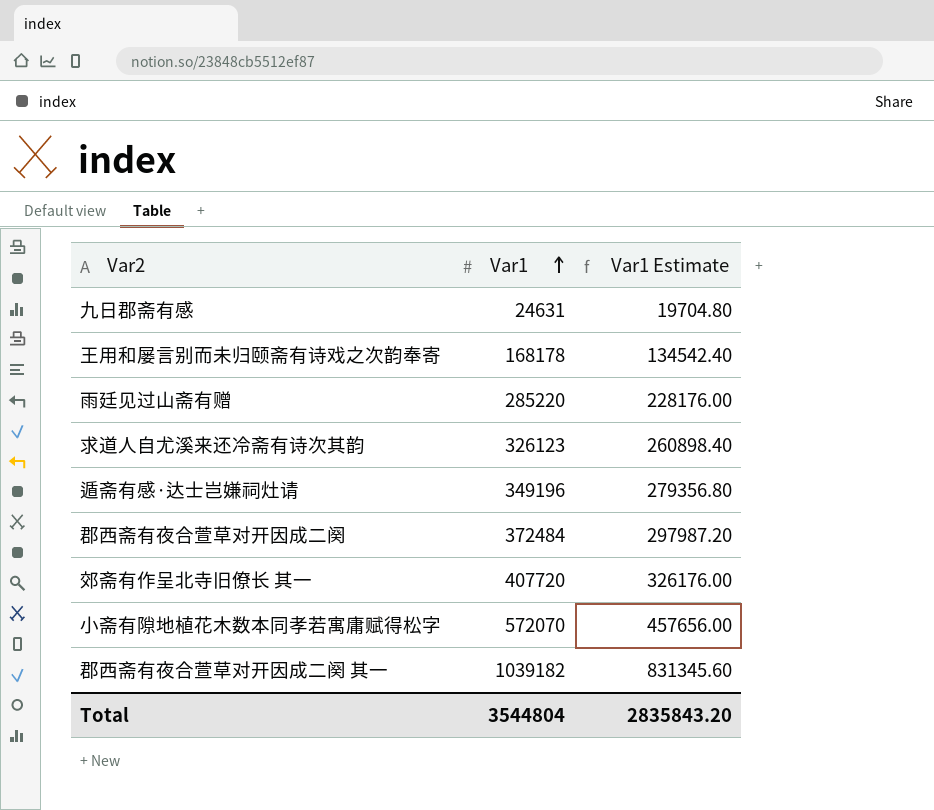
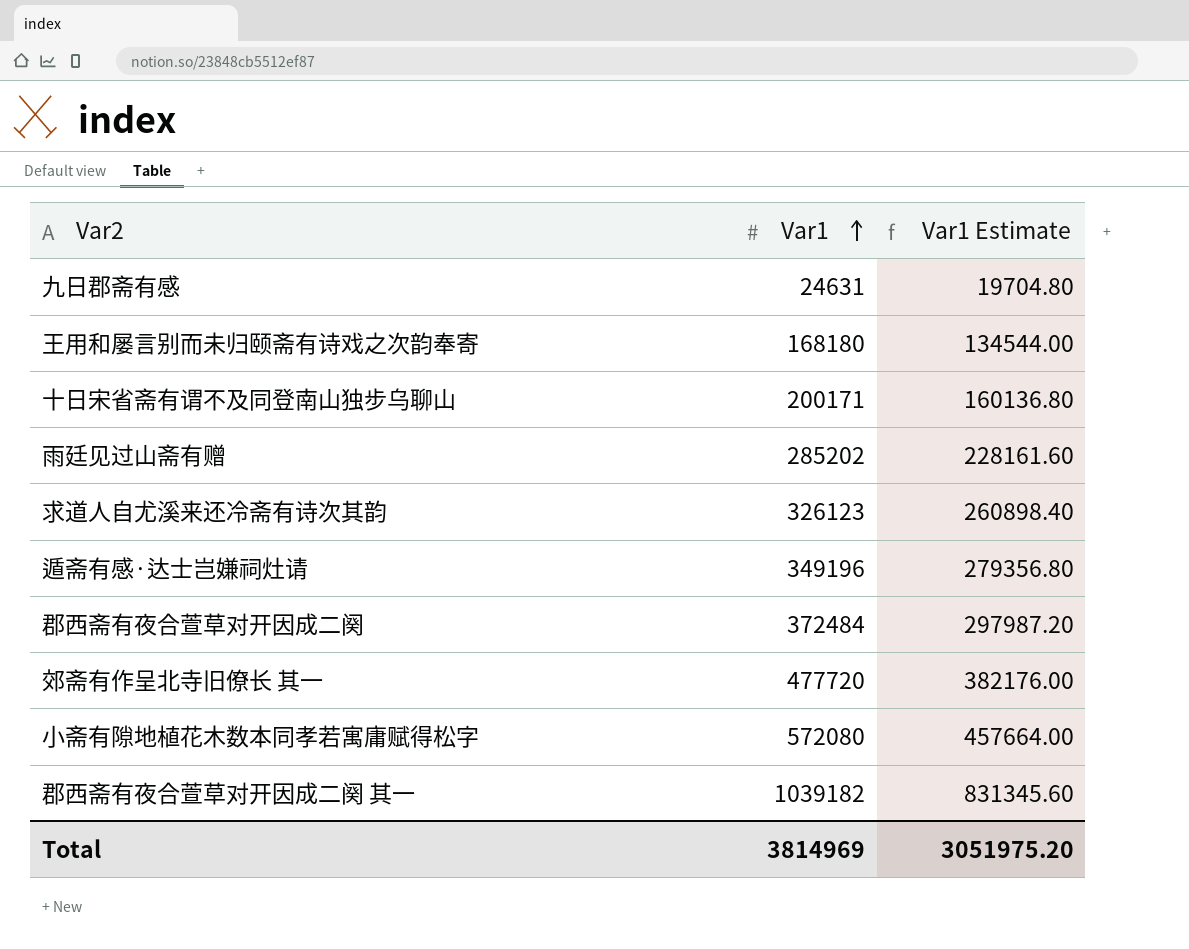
王用和屡言别而未归颐斋有诗戏之次韵奉寄 | Var1: 168178 -> 168180
王用和屡言别而未归颐斋有诗戏之次韵奉寄 | Var1 Estimate: 134542.40 -> 134544.00
row 十日宋省斋有谓不及同登南山独步乌聊山: none -> 200171 | 160136.80
雨廷见过山斋有赠 | Var1: 285220 -> 285202
雨廷见过山斋有赠 | Var1 Estimate: 228176.00 -> 228161.60
郊斋有作呈北寺旧僚长 其一 | Var1: 407720 -> 477720
郊斋有作呈北寺旧僚长 其一 | Var1 Estimate: 326176.00 -> 382176.00
小斋有隙地植花木数本同孝若寓庸赋得松字 | Var1: 572070 -> 572080
小斋有隙地植花木数本同孝若寓庸赋得松字 | Var1 Estimate: 457656.00 -> 457664.00
Total | Var1: 3544804 -> 3814969
Total | Var1 Estimate: 2835843.20 -> 3051975.20

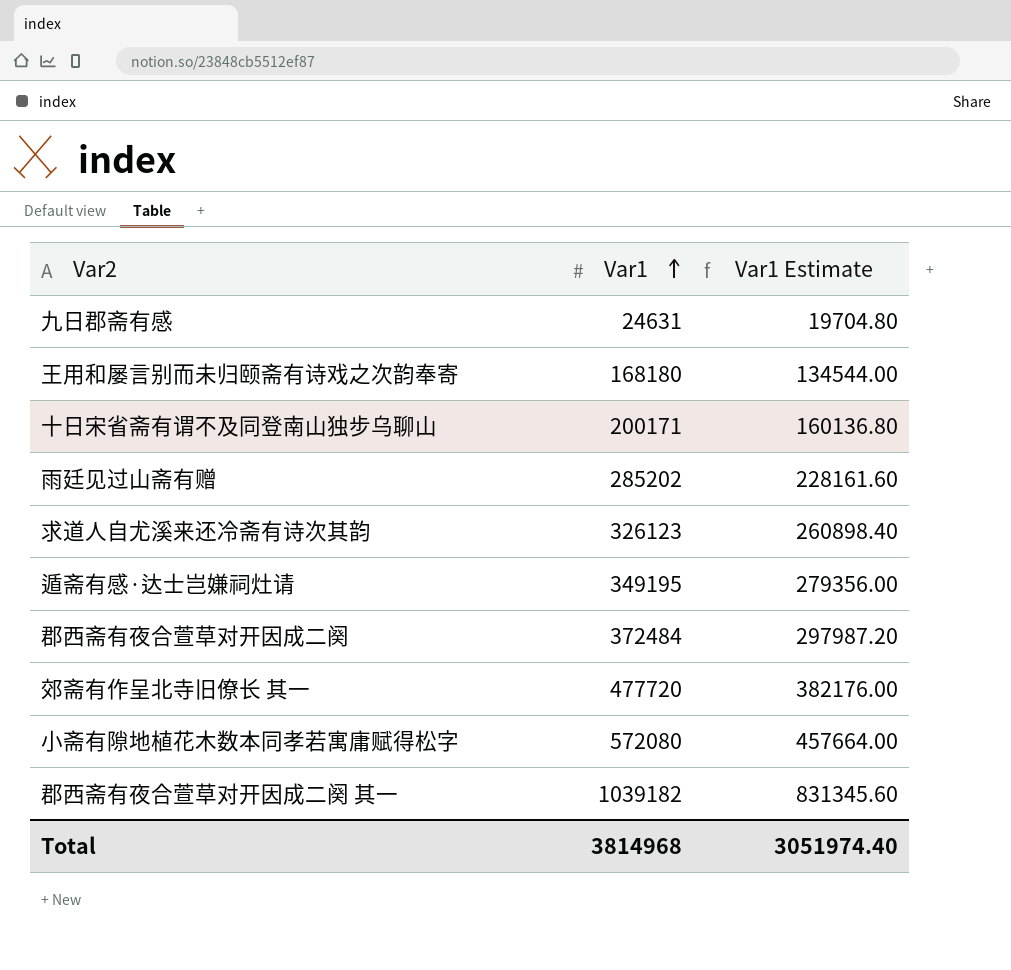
遁斋有感·达士岂嫌祠灶请 | Var1: 349196 -> 349195
遁斋有感·达士岂嫌祠灶请 | Var1 Estimate: 279356.80 -> 279356.00
Total | Var1: 3814969 -> 3814968
Total | Var1 Estimate: 3051975.20 -> 3051974.40

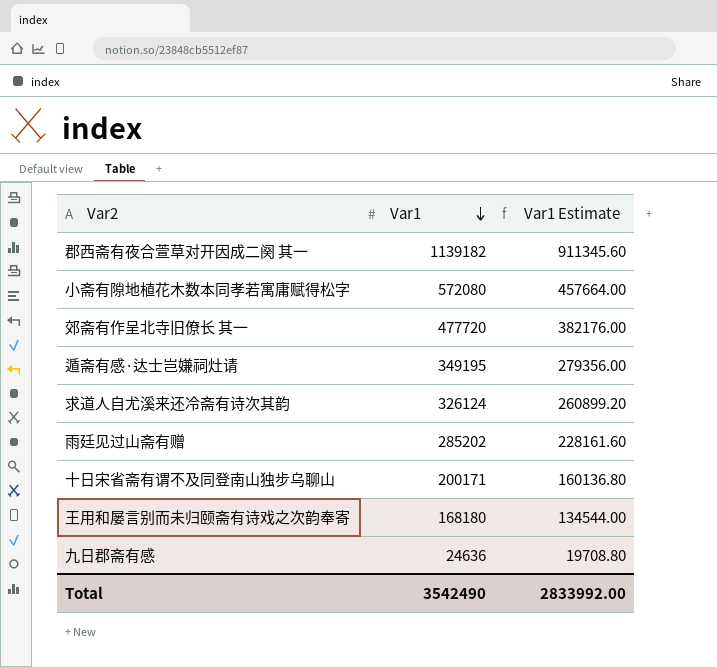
row order: Var1 ascending -> Var1 descending
row 郡西斋有夜合萱草对开因成二阕: 372484 | 297987.20 -> none
郡西斋有夜合萱草对开因成二阕 其一 | Var1: 1039182 -> 1139182
郡西斋有夜合萱草对开因成二阕 其一 | Var1 Estimate: 831345.60 -> 911345.60
求道人自尤溪来还冷斋有诗次其韵 | Var1: 326123 -> 326124
求道人自尤溪来还冷斋有诗次其韵 | Var1 Estimate: 260898.40 -> 260899.20
九日郡斋有感 | Var1: 24631 -> 24636
九日郡斋有感 | Var1 Estimate: 19704.80 -> 19708.80
Total | Var1: 3814968 -> 3542490
Total | Var1 Estimate: 3051974.40 -> 2833992.00

